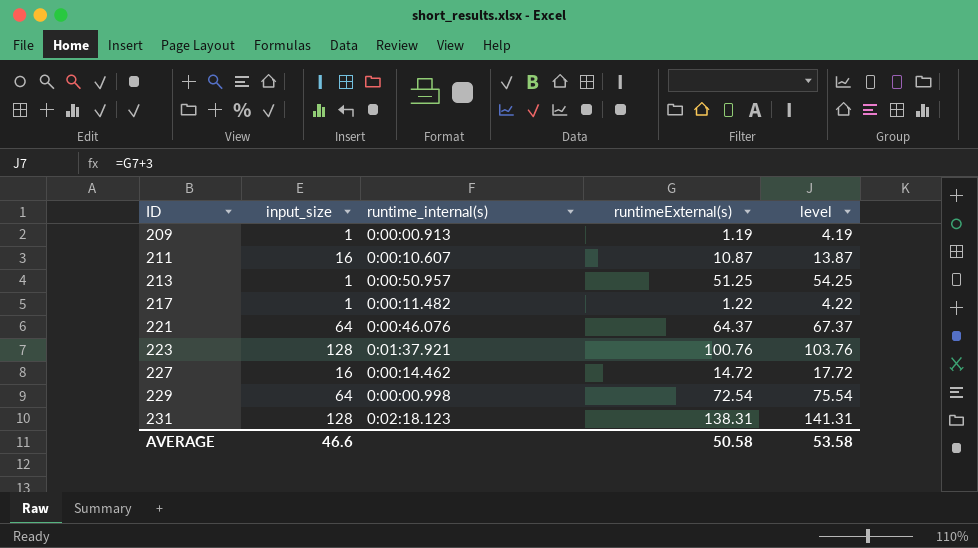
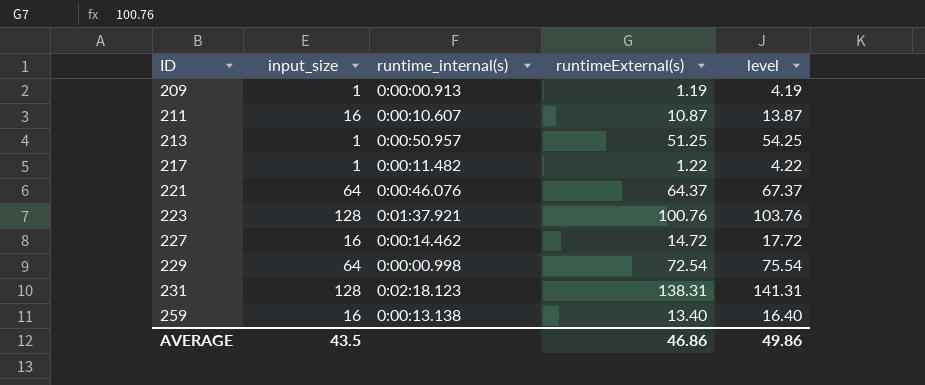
row 259: none -> 16 | 0:00:13.138 | 13.40 | 16.40
AVERAGE | input_size: 46.6 -> 43.5
AVERAGE | runtimeExternal(s): 50.58 -> 46.86
AVERAGE | level: 53.58 -> 49.86

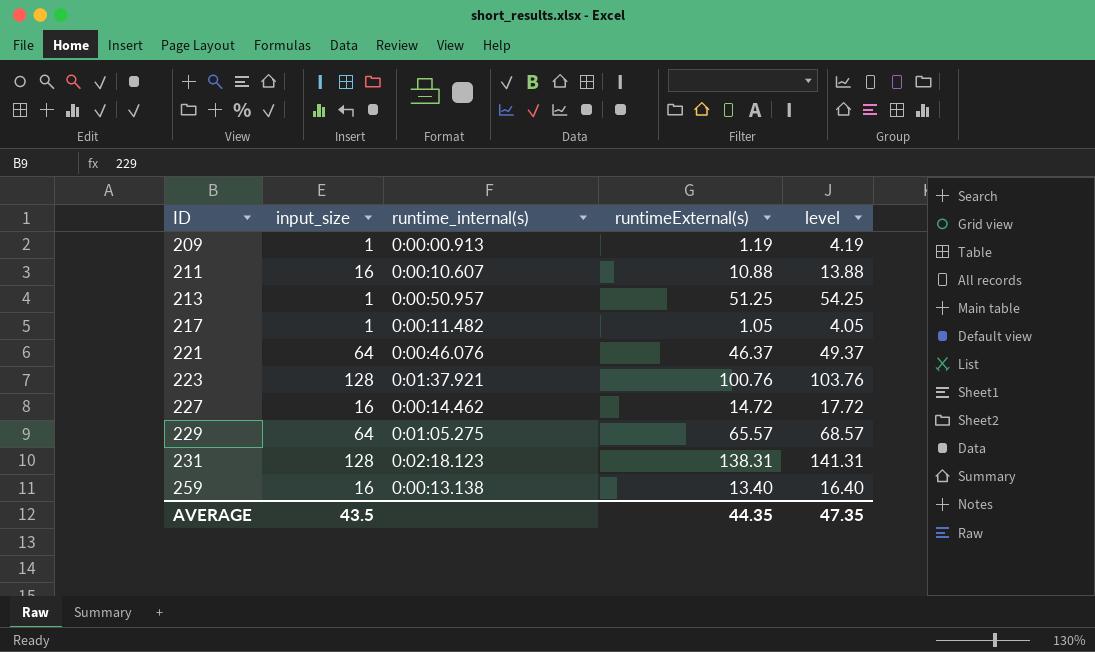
211 | runtimeExternal(s): 10.87 -> 10.88
211 | level: 13.87 -> 13.88
217 | runtimeExternal(s): 1.22 -> 1.05
217 | level: 4.22 -> 4.05
221 | runtimeExternal(s): 64.37 -> 46.37
221 | level: 67.37 -> 49.37
229 | runtime_internal(s): 0:00:00.998 -> 0:01:05.275
229 | runtimeExternal(s): 72.54 -> 65.57
229 | level: 75.54 -> 68.57
AVERAGE | runtimeExternal(s): 46.86 -> 44.35
AVERAGE | level: 49.86 -> 47.35

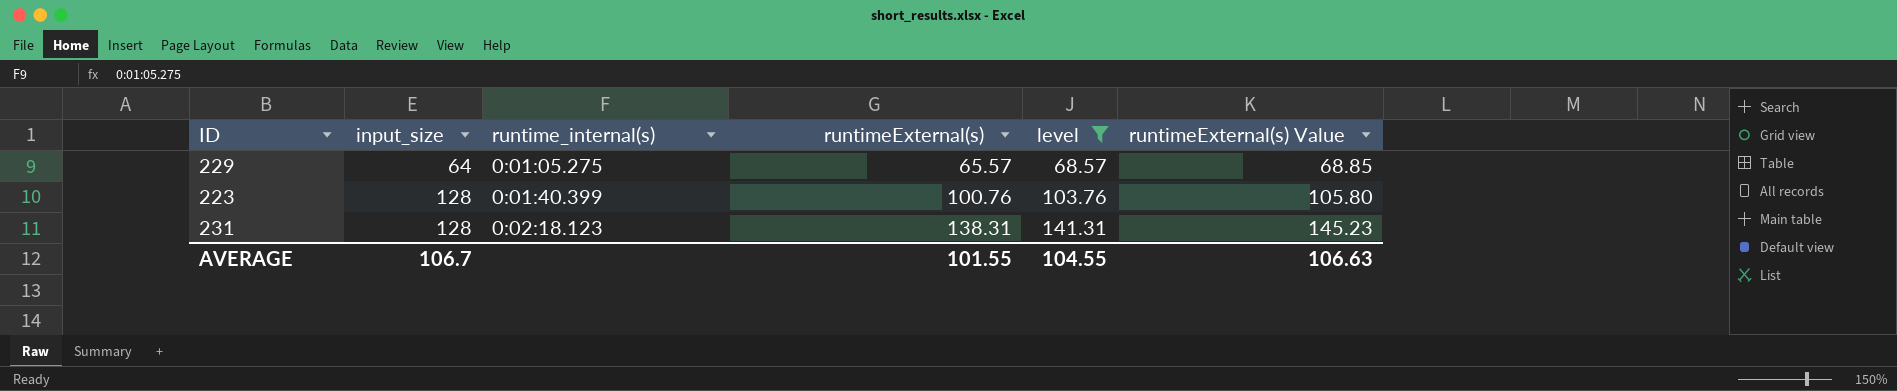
filter: none -> level >= 68.57
row order: ID ascending -> input_size ascending
column runtimeExternal(s) Value | formula: none -> [runtimeExternal(s)] * 1.05
223 | runtime_internal(s): 0:01:37.921 -> 0:01:40.399
AVERAGE | input_size: 43.5 -> 106.7
AVERAGE | runtimeExternal(s): 44.35 -> 101.55
AVERAGE | level: 47.35 -> 104.55

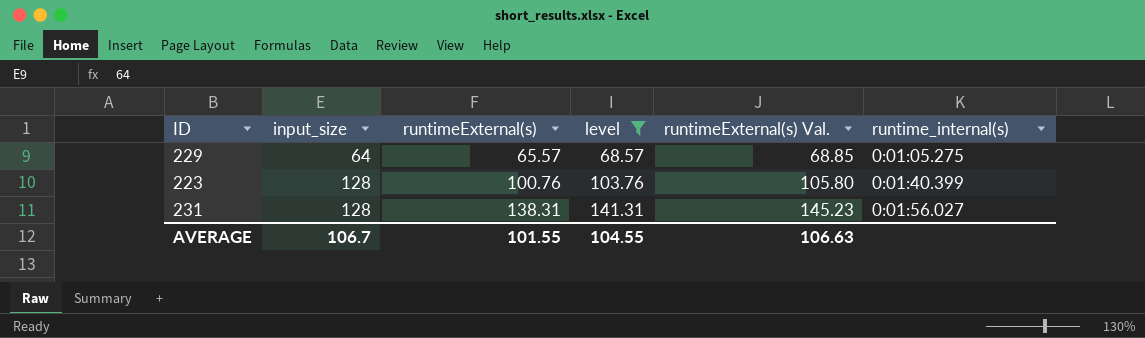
column name: runtimeExternal(s) Value -> runtimeExternal(s) Val.
column runtime_internal(s) | position: 3 -> 6
231 | runtime_internal(s): 0:02:18.123 -> 0:01:56.027

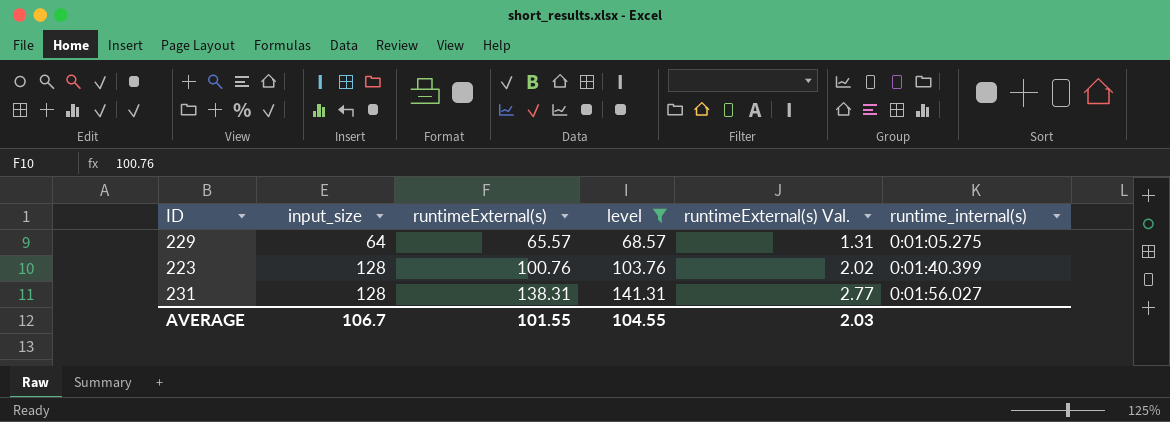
column runtimeExternal(s) Val. | formula: [runtimeExternal(s)] * 1.05 -> [runtimeExternal(s)] * 0.02
AVERAGE | runtimeExternal(s) Val.: 106.63 -> 2.03

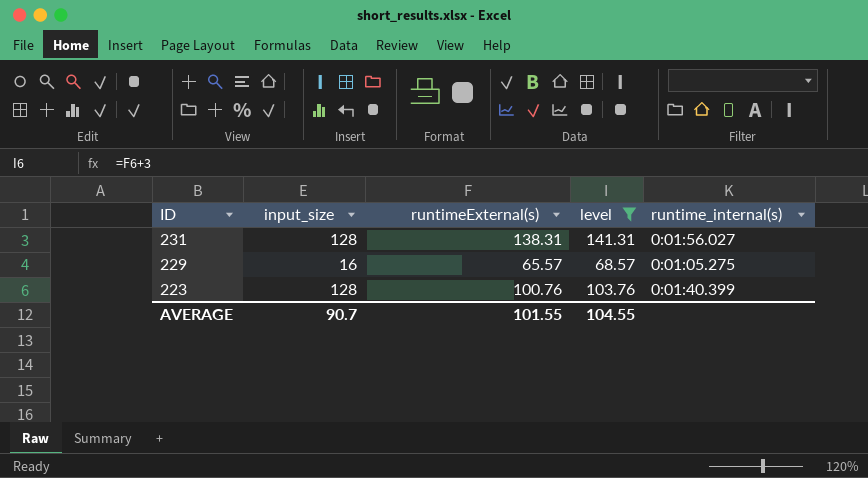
row order: input_size ascending -> ID descending
column runtimeExternal(s) Val. | formula: [runtimeExternal(s)] * 0.02 -> none
229 | input_size: 64 -> 16
AVERAGE | input_size: 106.7 -> 90.7

